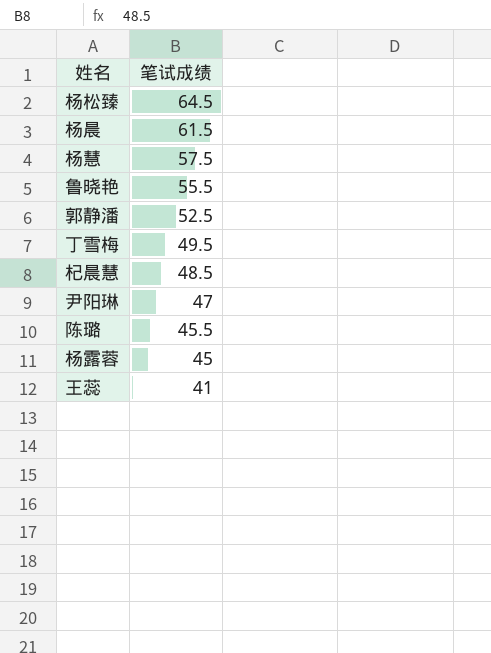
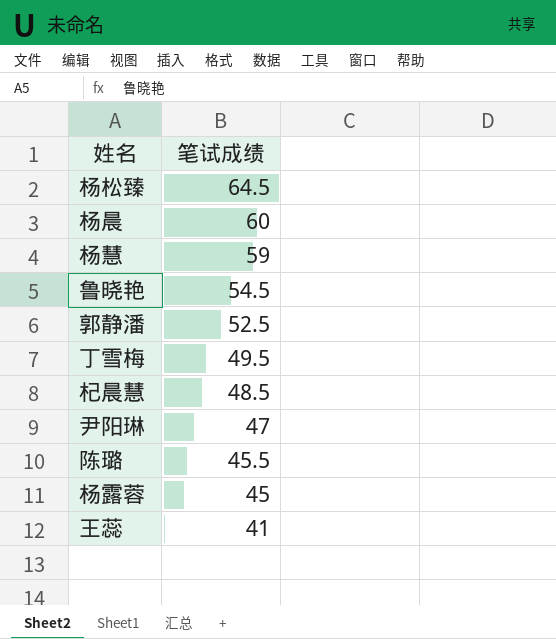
杨晨 | 笔试成绩: 61.5 -> 60
杨慧 | 笔试成绩: 57.5 -> 59
鲁晓艳 | 笔试成绩: 55.5 -> 54.5

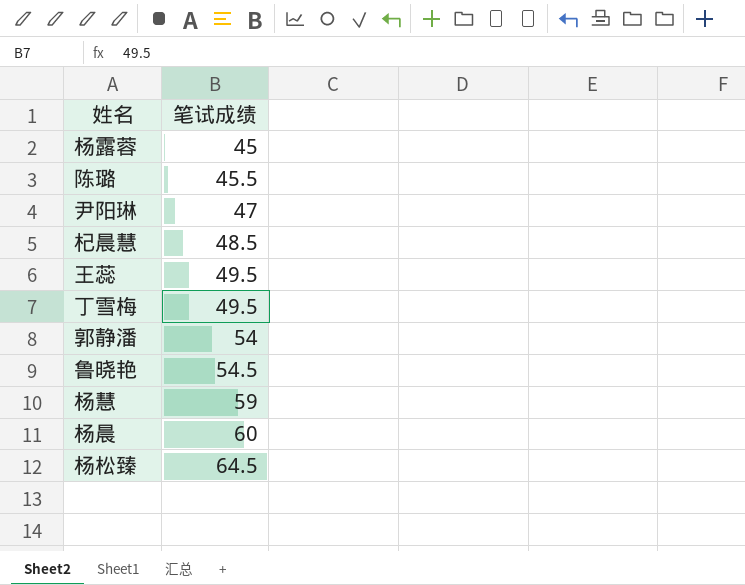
row order: 笔试成绩 descending -> 笔试成绩 ascending
王蕊 | 笔试成绩: 41 -> 49.5
郭静潘 | 笔试成绩: 52.5 -> 54

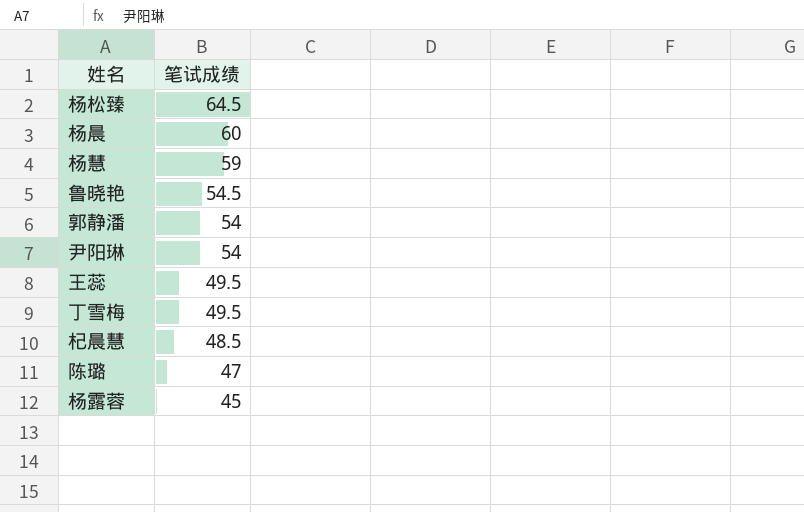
row order: 笔试成绩 ascending -> 笔试成绩 descending
尹阳琳 | 笔试成绩: 47 -> 54
陈璐 | 笔试成绩: 45.5 -> 47

